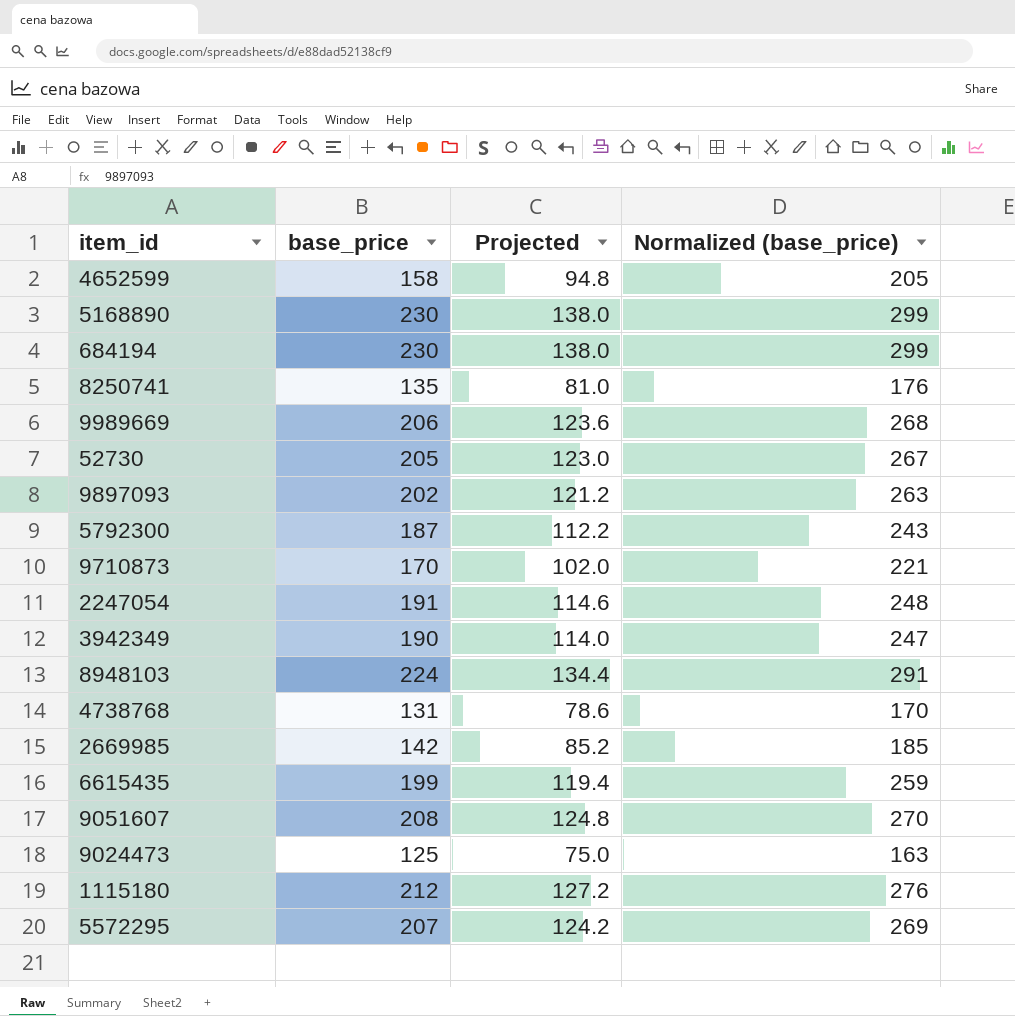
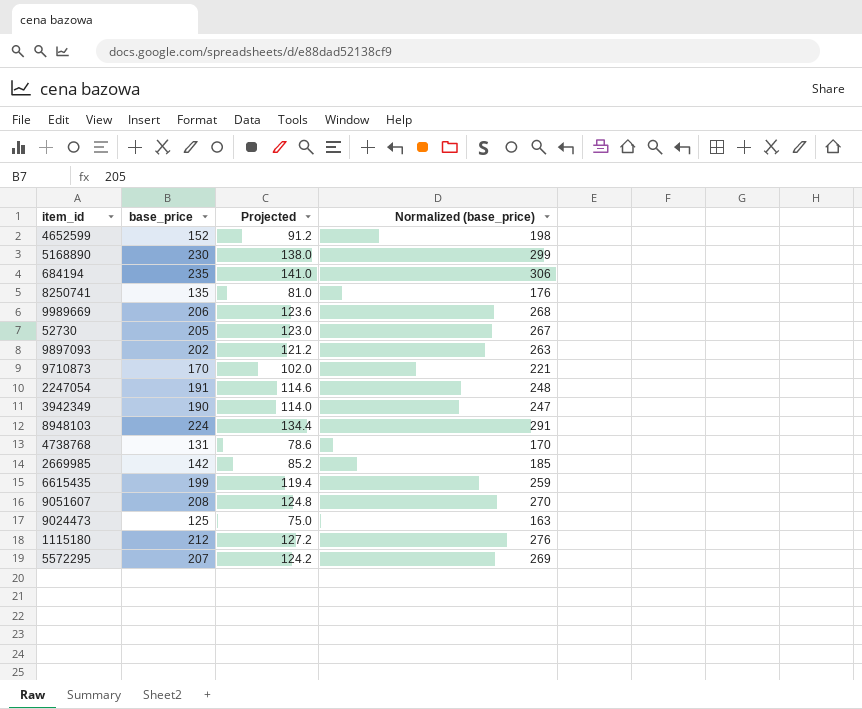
row 5792300: 187 | 112.2 | 243 -> none
4652599 | base_price: 158 -> 152
4652599 | Projected: 94.8 -> 91.2
4652599 | Normalized (base_price): 205 -> 198
684194 | base_price: 230 -> 235
684194 | Projected: 138.0 -> 141.0
684194 | Normalized (base_price): 299 -> 306

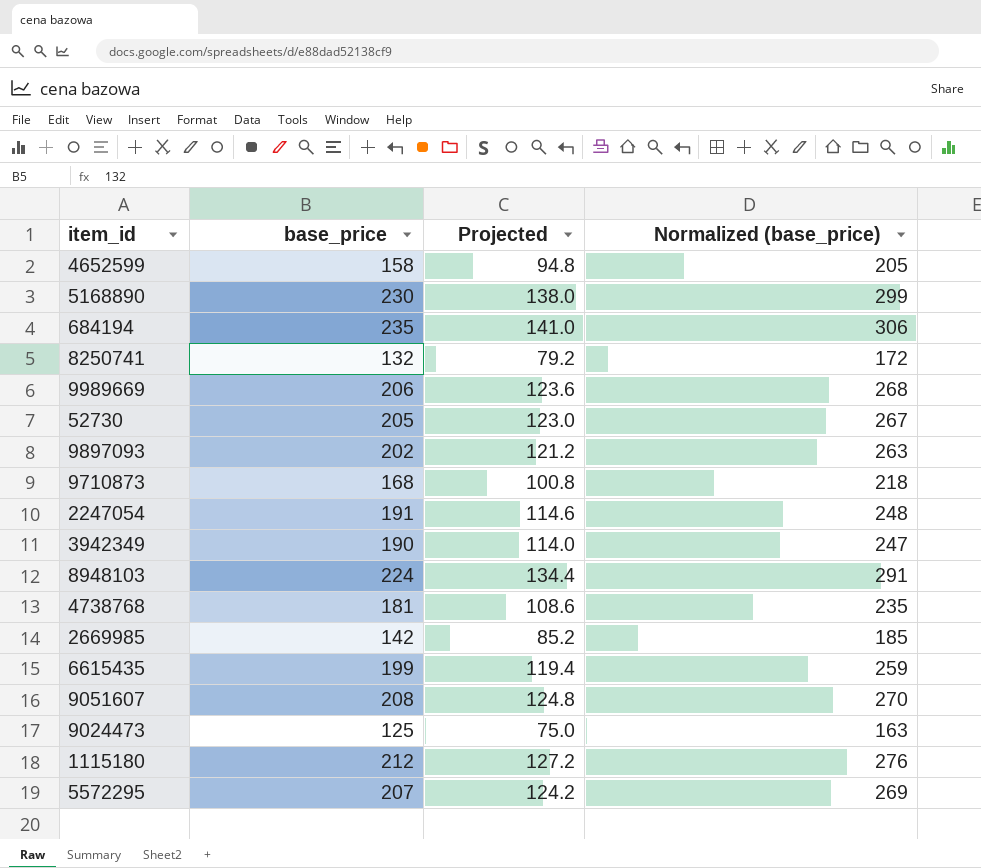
4652599 | base_price: 152 -> 158
4652599 | Projected: 91.2 -> 94.8
4652599 | Normalized (base_price): 198 -> 205
8250741 | base_price: 135 -> 132
8250741 | Projected: 81.0 -> 79.2
8250741 | Normalized (base_price): 176 -> 172
9710873 | base_price: 170 -> 168
9710873 | Projected: 102.0 -> 100.8
9710873 | Normalized (base_price): 221 -> 218
4738768 | base_price: 131 -> 181
4738768 | Projected: 78.6 -> 108.6
4738768 | Normalized (base_price): 170 -> 235

